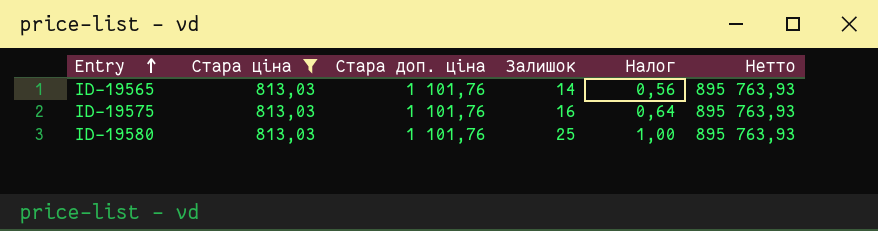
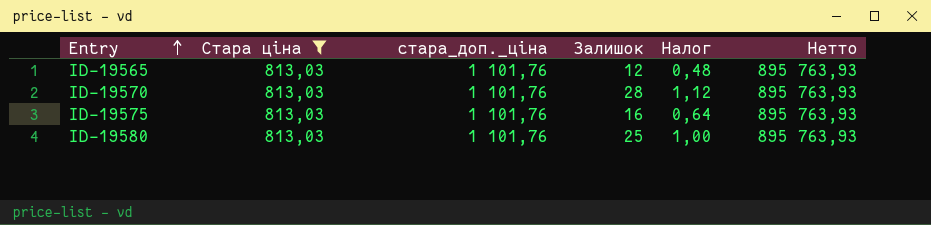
column name: Стара доп. ціна -> стара_доп._ціна
ID-19565 | Залишок: 14 -> 12
ID-19565 | Налог: 0,56 -> 0,48
row ID-19570: none -> 813,03 | 1 101,76 | 28 | 1,12 | 895 763,93

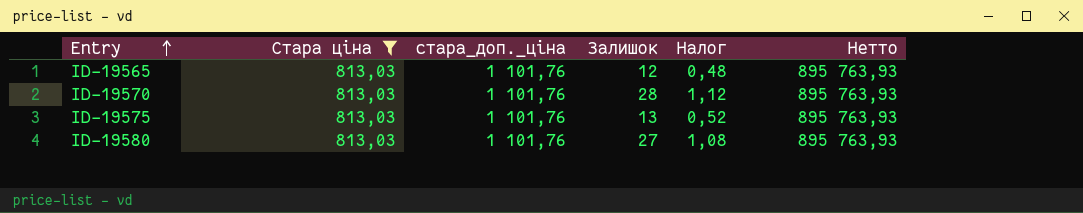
ID-19575 | Залишок: 16 -> 13
ID-19575 | Налог: 0,64 -> 0,52
ID-19580 | Залишок: 25 -> 27
ID-19580 | Налог: 1,00 -> 1,08

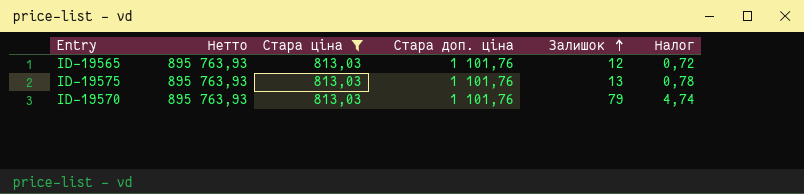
row order: Entry ascending -> Залишок ascending
column Нетто | position: 6 -> 2
column name: стара_доп._ціна -> Стара доп. ціна
column Налог | formula: [Залишок] * 0,04 -> [Залишок] * 0,06
row ID-19580: 813,03 | 1 101,76 | 27 | 1,08 | 895 763,93 -> none
ID-19570 | Залишок: 28 -> 79

